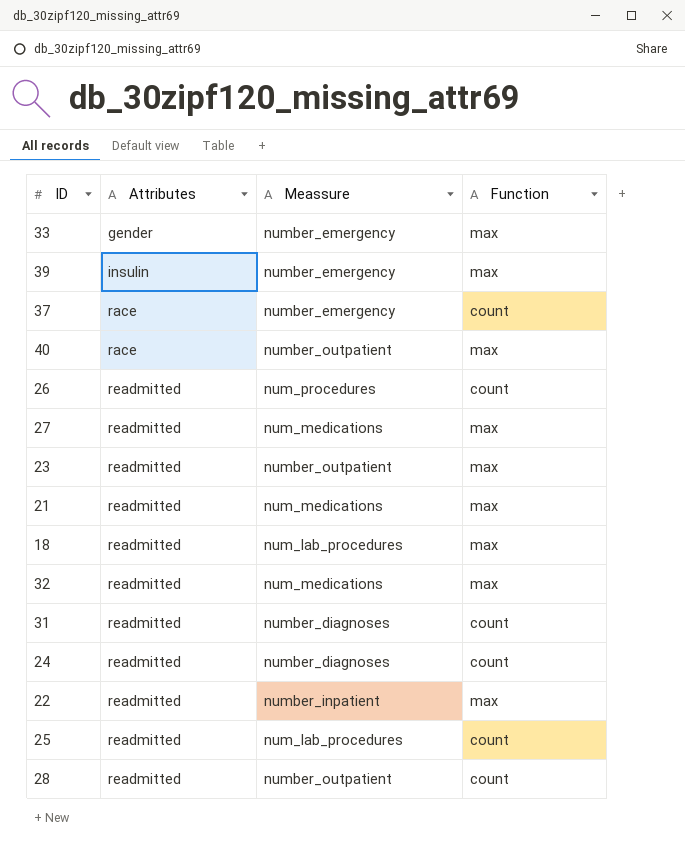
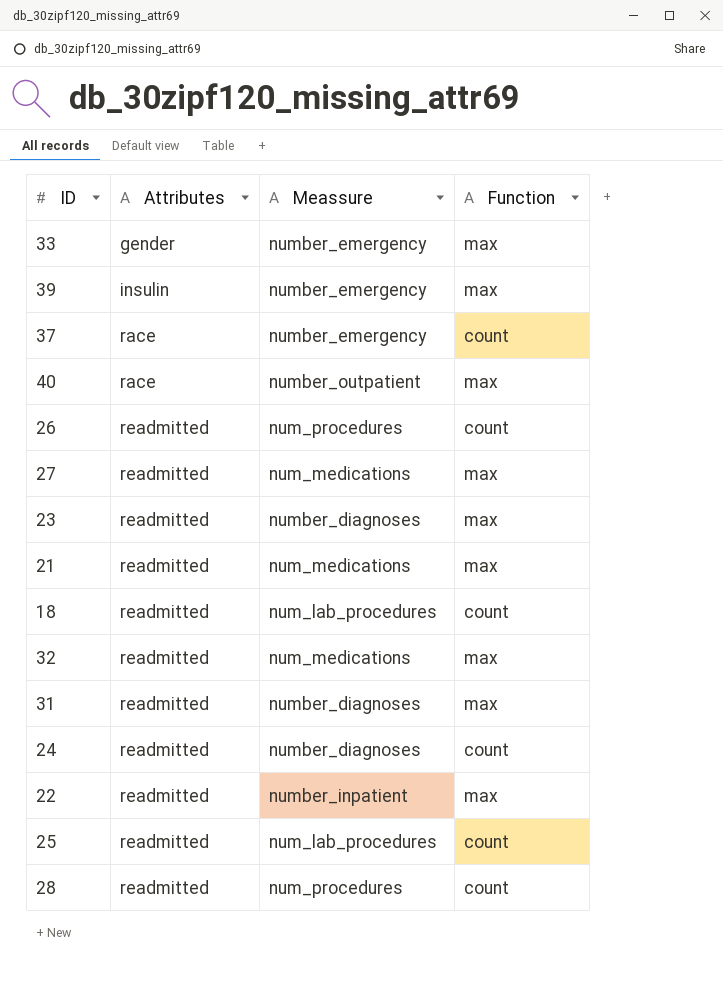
23 | Meassure: number_outpatient -> number_diagnoses
18 | Function: max -> count
31 | Function: count -> max
28 | Meassure: number_outpatient -> num_procedures

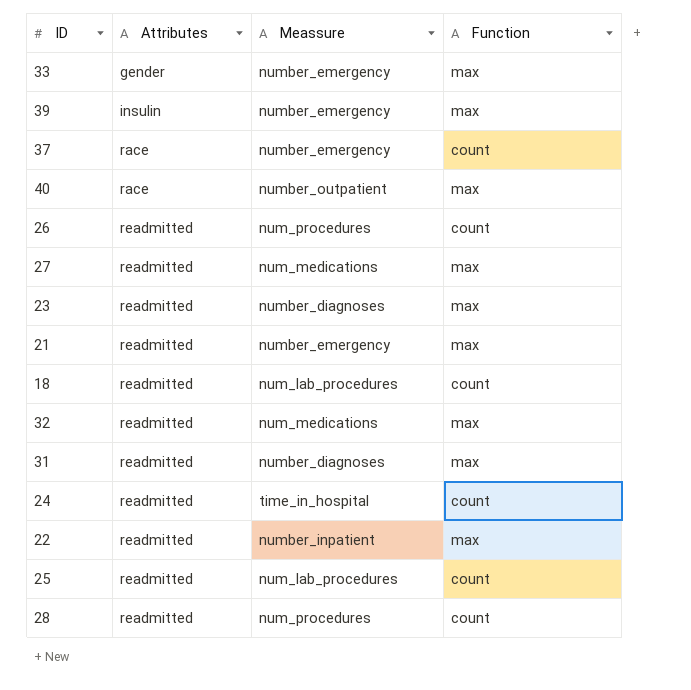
21 | Meassure: num_medications -> number_emergency
24 | Meassure: number_diagnoses -> time_in_hospital

